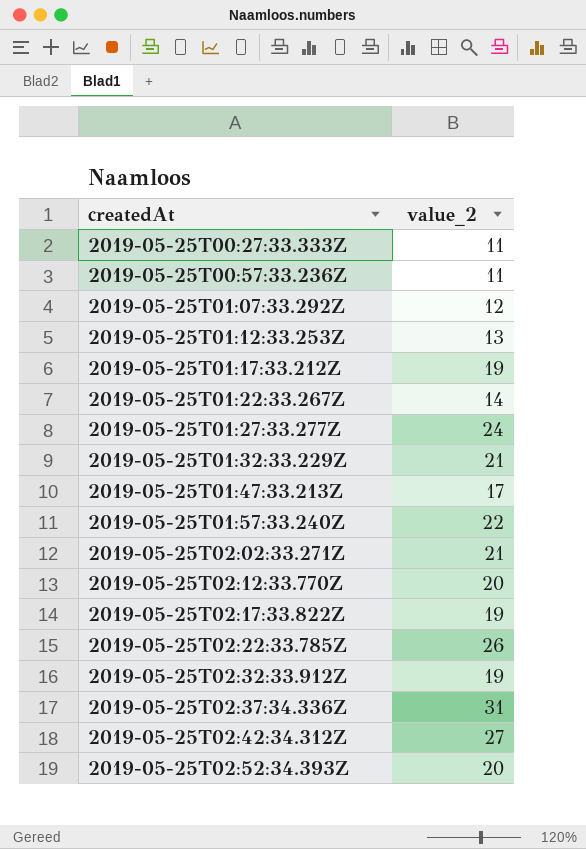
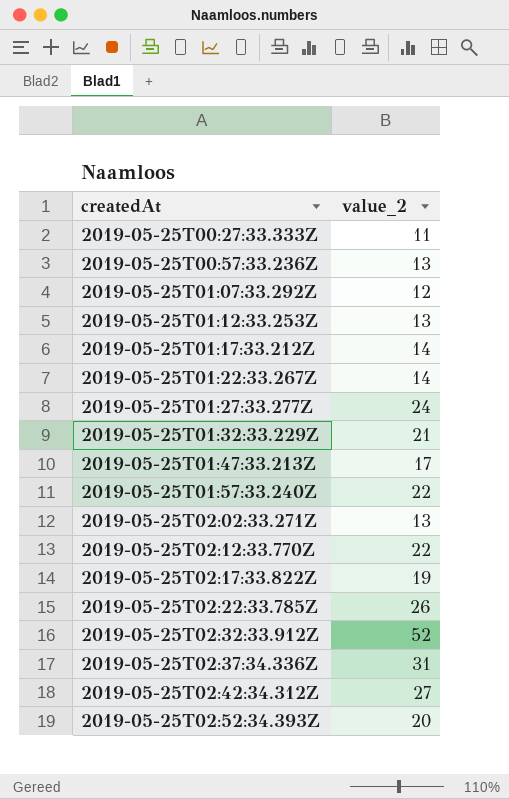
2019-05-25T00:57:33.236Z | value_2: 11 -> 13
2019-05-25T01:17:33.212Z | value_2: 19 -> 14
2019-05-25T02:02:33.271Z | value_2: 21 -> 13
2019-05-25T02:12:33.770Z | value_2: 20 -> 22
2019-05-25T02:32:33.912Z | value_2: 19 -> 52

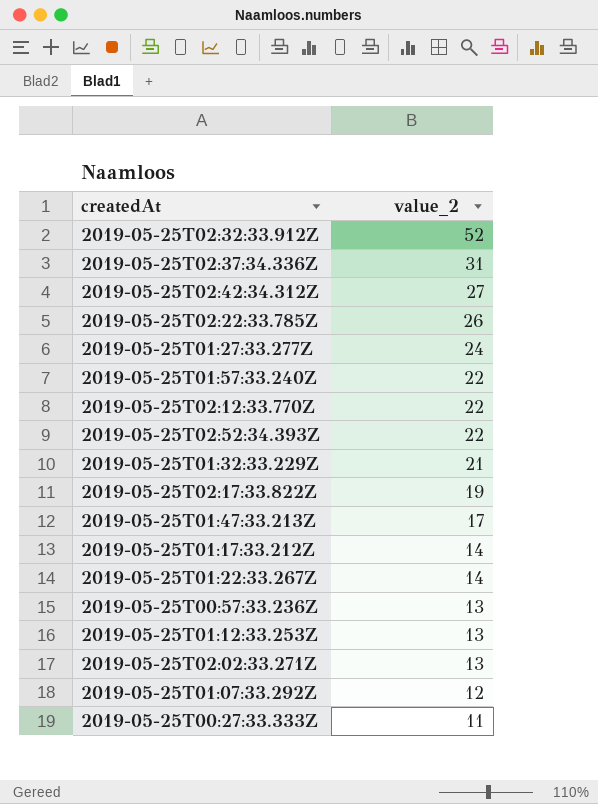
row order: createdAt ascending -> value_2 descending
2019-05-25T02:52:34.393Z | value_2: 20 -> 22

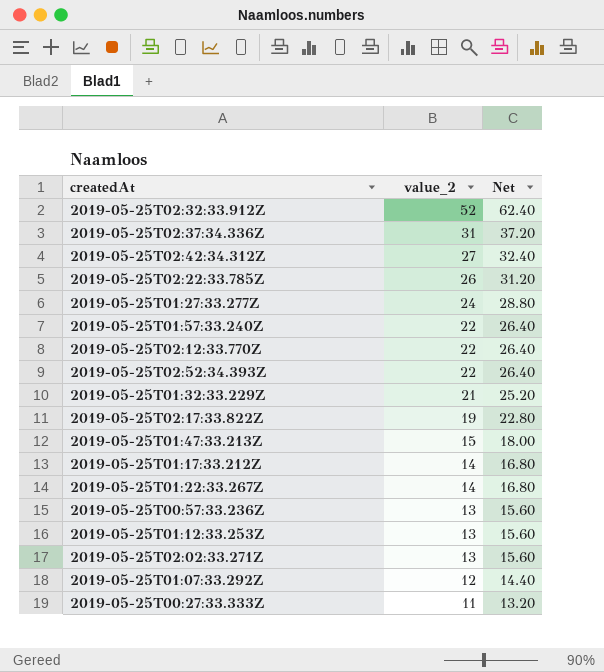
column Net | formula: none -> [value_2] * 1.2
2019-05-25T01:47:33.213Z | value_2: 17 -> 15

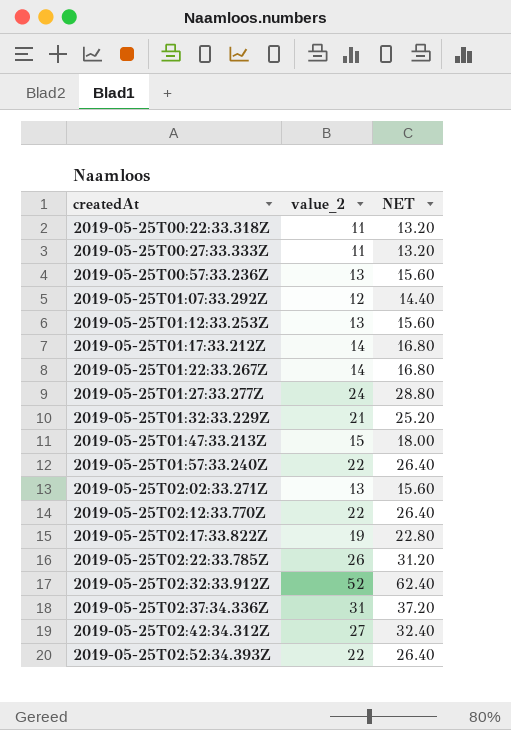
row order: value_2 descending -> createdAt ascending
column name: Net -> NET
row 2019-05-25T00:22:33.318Z: none -> 11 | 13.20

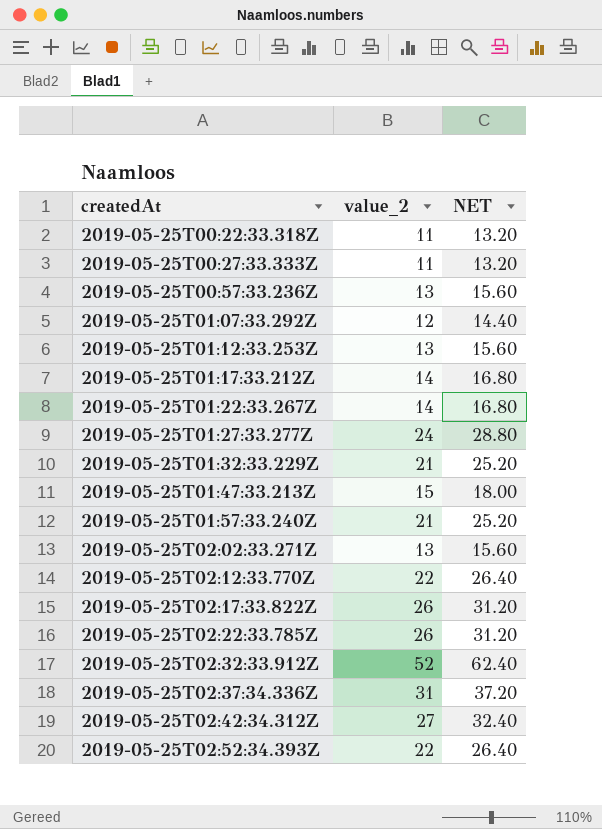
2019-05-25T01:57:33.240Z | value_2: 22 -> 21
2019-05-25T01:57:33.240Z | NET: 26.40 -> 25.20
2019-05-25T02:17:33.822Z | value_2: 19 -> 26
2019-05-25T02:17:33.822Z | NET: 22.80 -> 31.20

